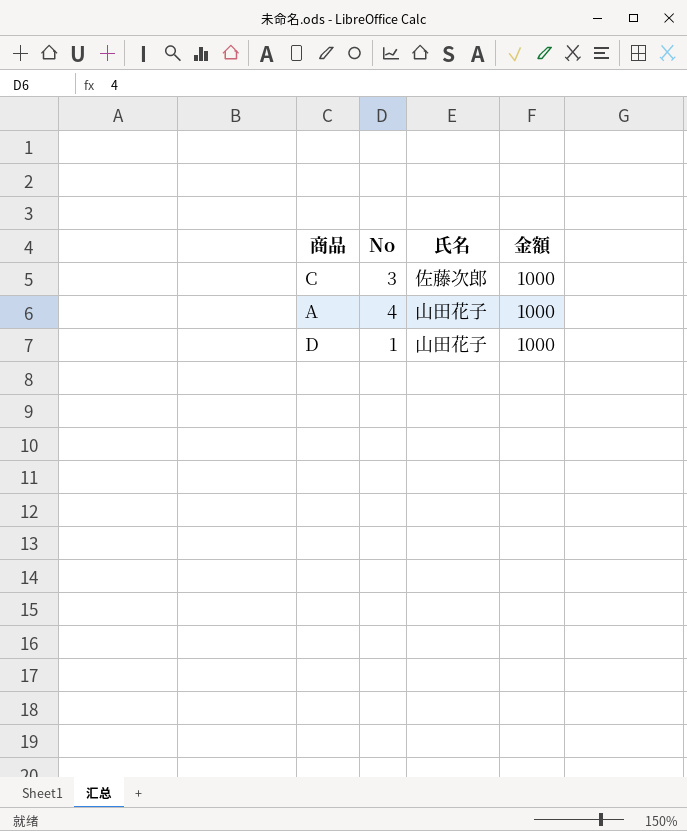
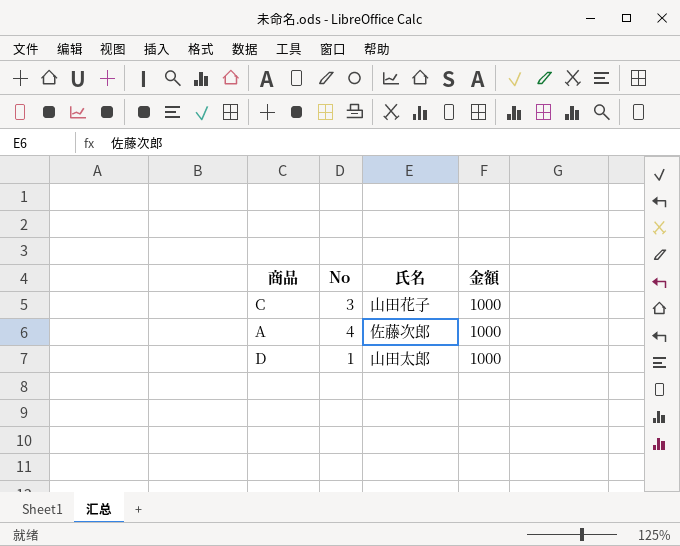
C | 氏名: 佐藤次郎 -> 山田花子
A | 氏名: 山田花子 -> 佐藤次郎
D | 氏名: 山田花子 -> 山田太郎

